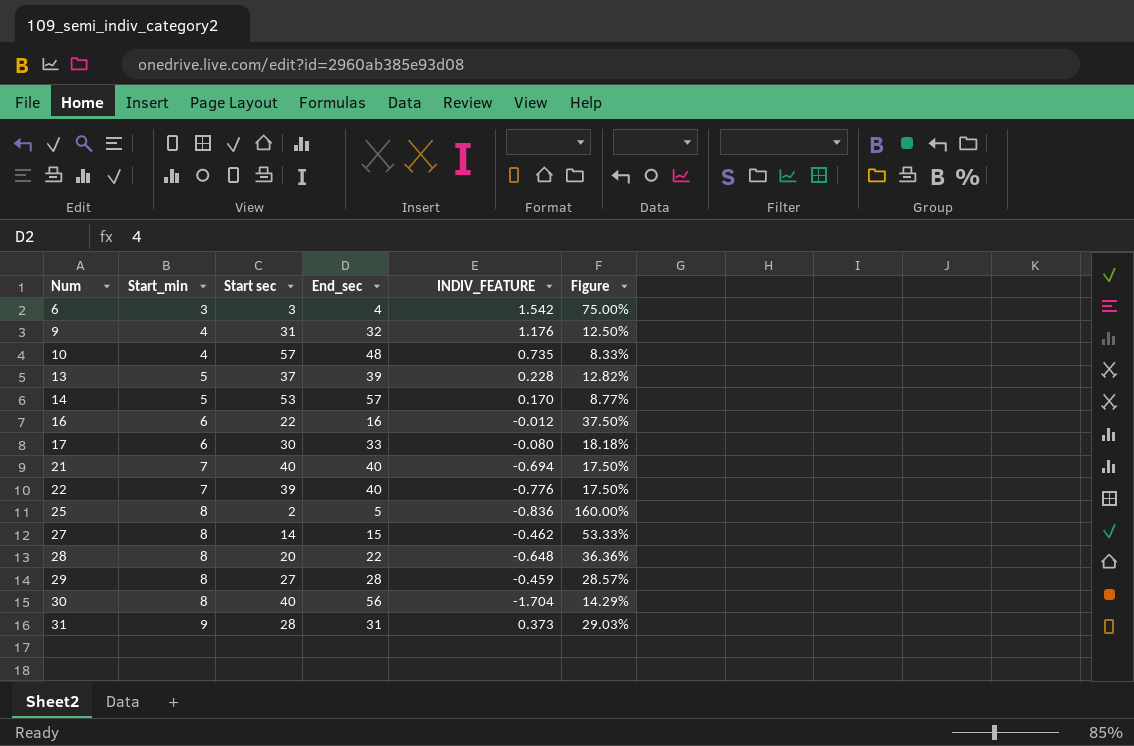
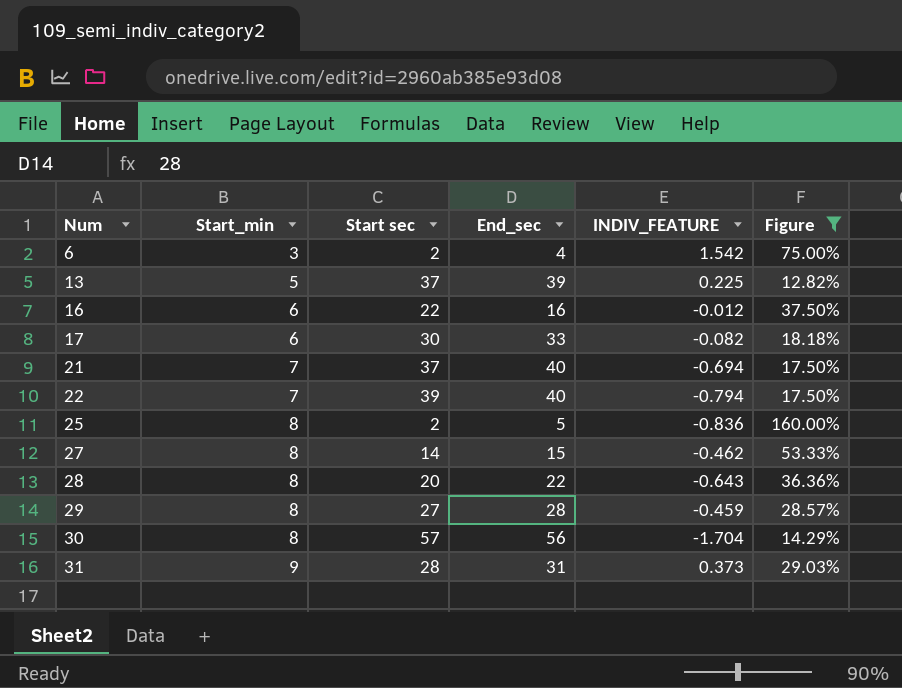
filter: none -> Figure >= 12.82%
6 | Start sec: 3 -> 2
13 | INDIV_FEATURE: 0.228 -> 0.225
17 | INDIV_FEATURE: -0.080 -> -0.082
21 | Start sec: 40 -> 37
22 | INDIV_FEATURE: -0.776 -> -0.794
28 | INDIV_FEATURE: -0.648 -> -0.643
30 | Start sec: 40 -> 57

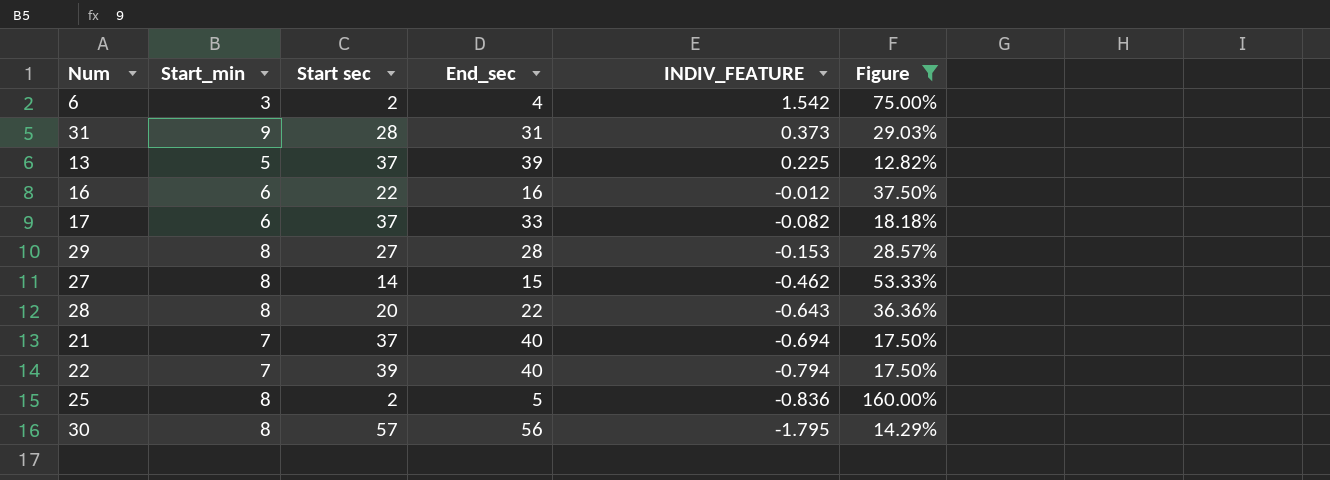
row order: Num ascending -> INDIV_FEATURE descending
17 | Start sec: 30 -> 37
29 | INDIV_FEATURE: -0.459 -> -0.153
30 | INDIV_FEATURE: -1.704 -> -1.795

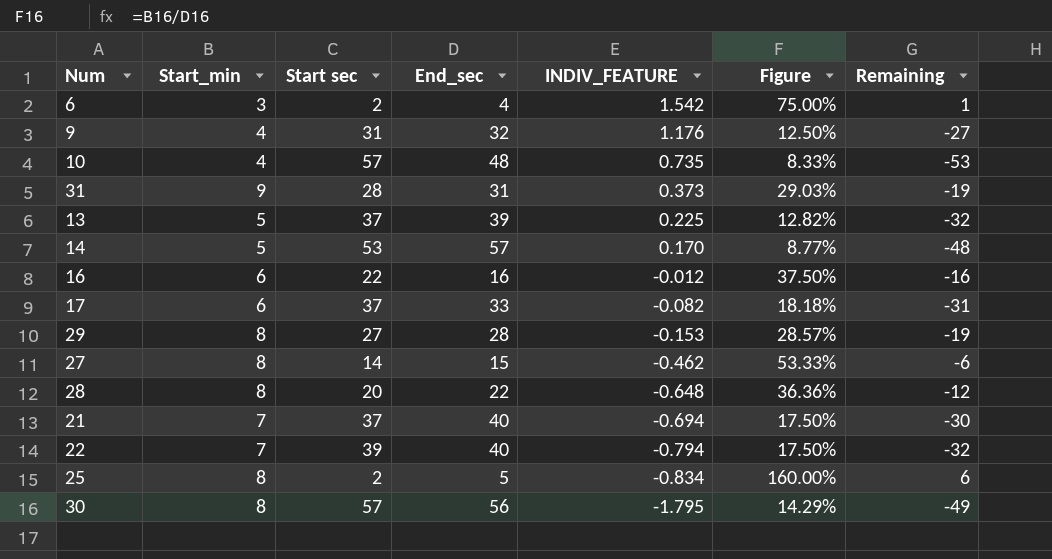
filter: Figure >= 12.82% -> none
column Remaining | formula: none -> [Start_min] - [Start sec]
28 | INDIV_FEATURE: -0.643 -> -0.648
25 | INDIV_FEATURE: -0.836 -> -0.834

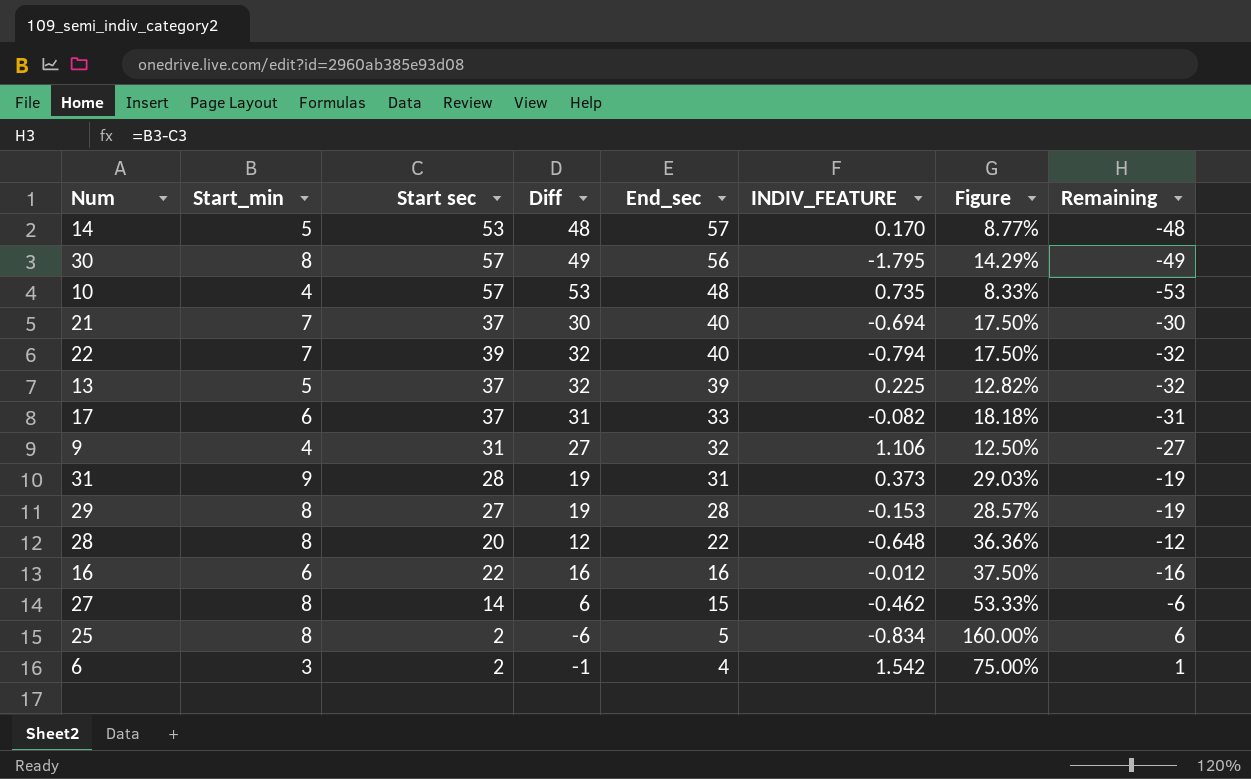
row order: INDIV_FEATURE descending -> End_sec descending
column Diff | formula: none -> [Start sec] - [Start_min]
9 | INDIV_FEATURE: 1.176 -> 1.106

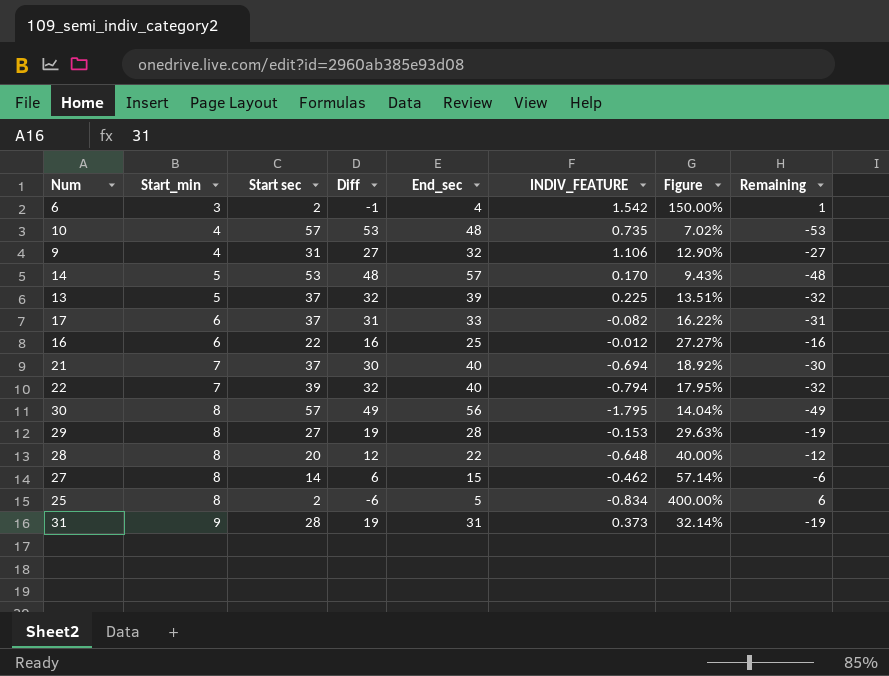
row order: End_sec descending -> Start_min ascending
column Figure | formula: [Start_min] / [End_sec] -> [Start_min] / [Start sec]
16 | End_sec: 16 -> 25

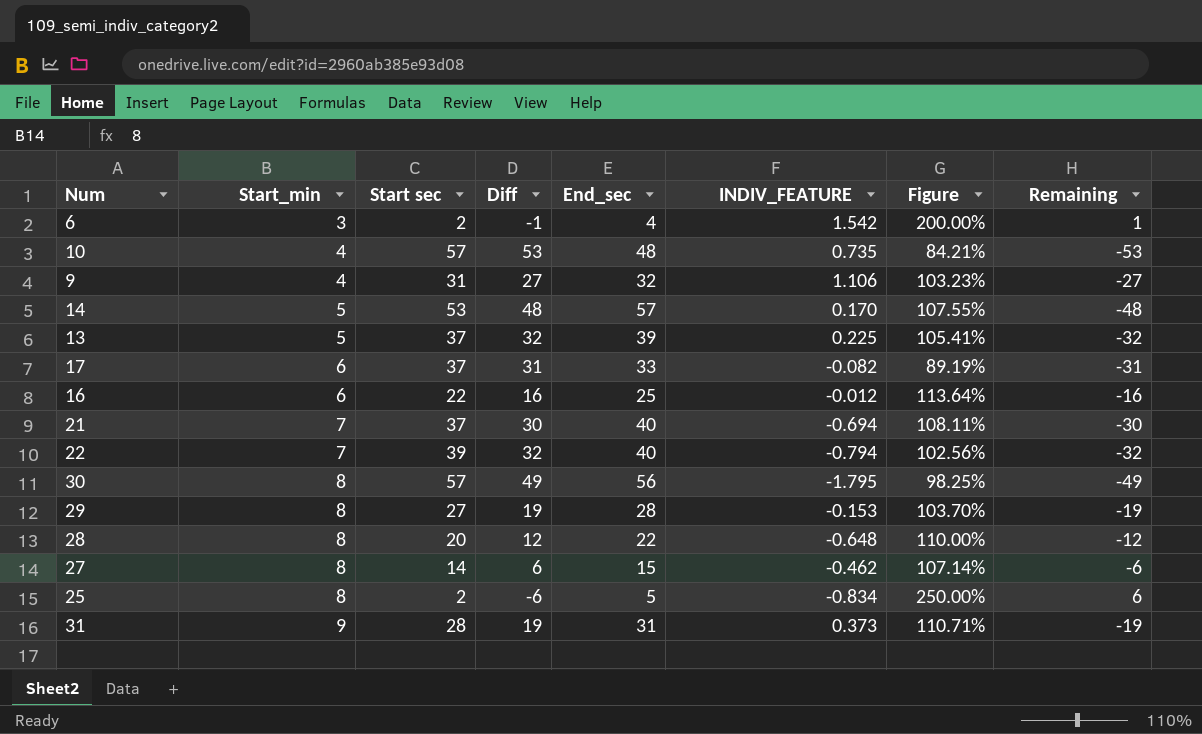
column Figure | formula: [Start_min] / [Start sec] -> [End_sec] / [Start sec]

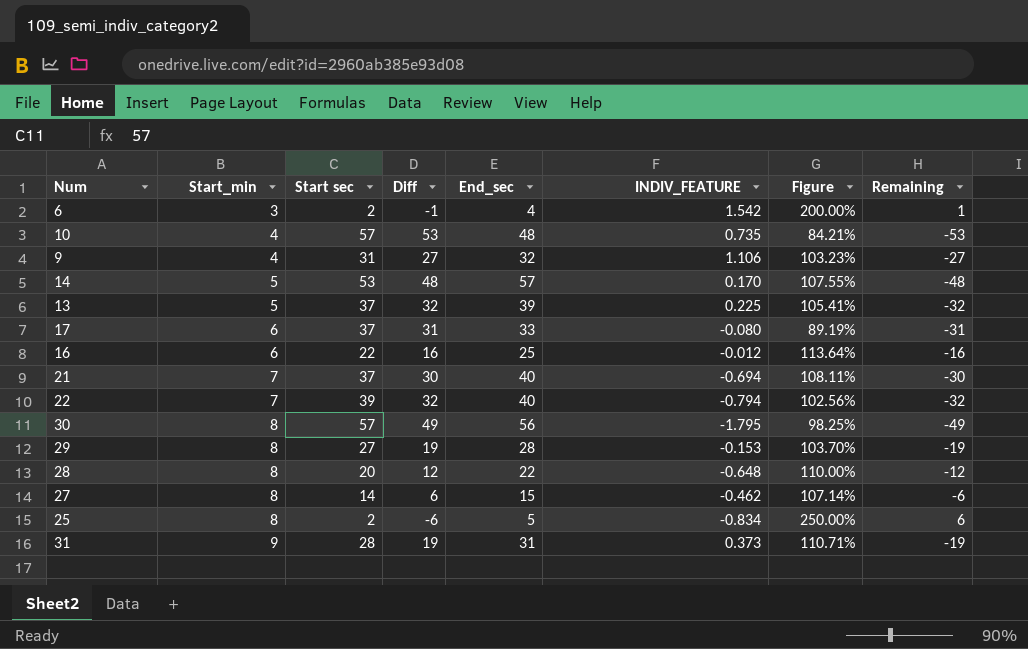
17 | INDIV_FEATURE: -0.082 -> -0.080

